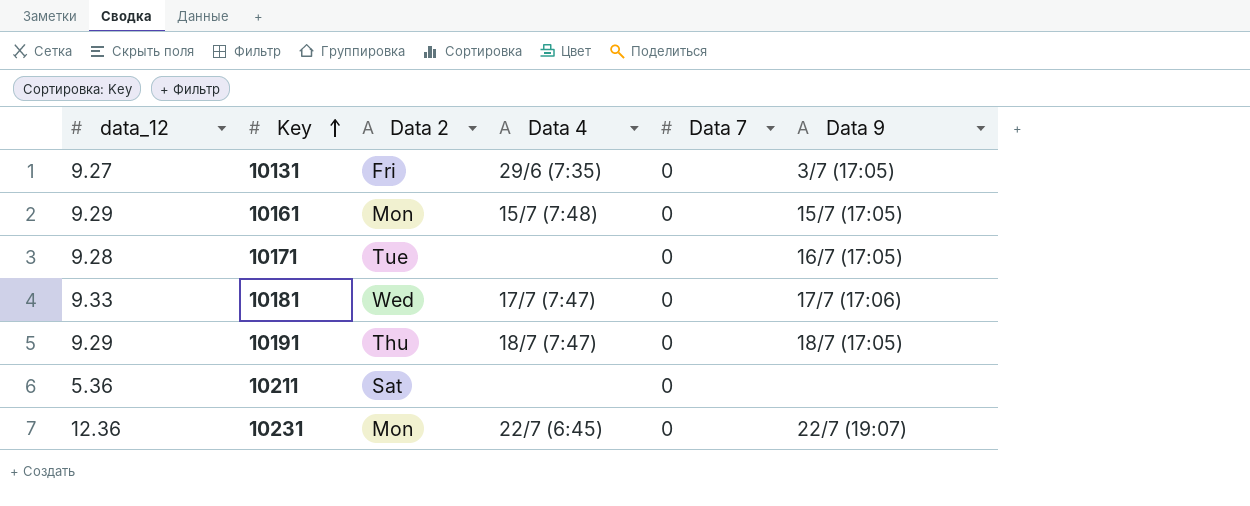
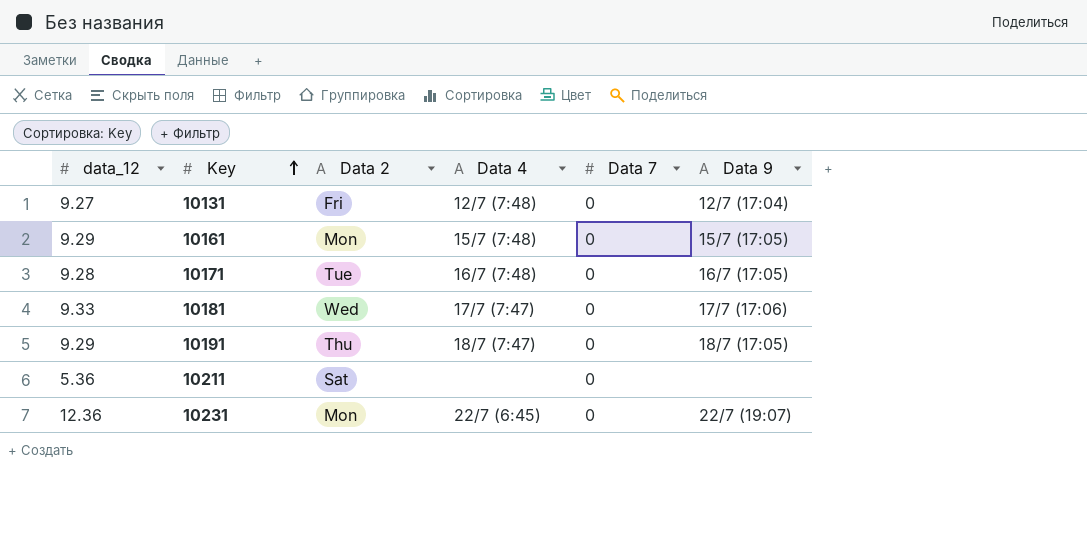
10131 | Data 4: 29/6 (7:35) -> 12/7 (7:48)
10131 | Data 9: 3/7 (17:05) -> 12/7 (17:04)
10171 | Data 4: none -> 16/7 (7:48)

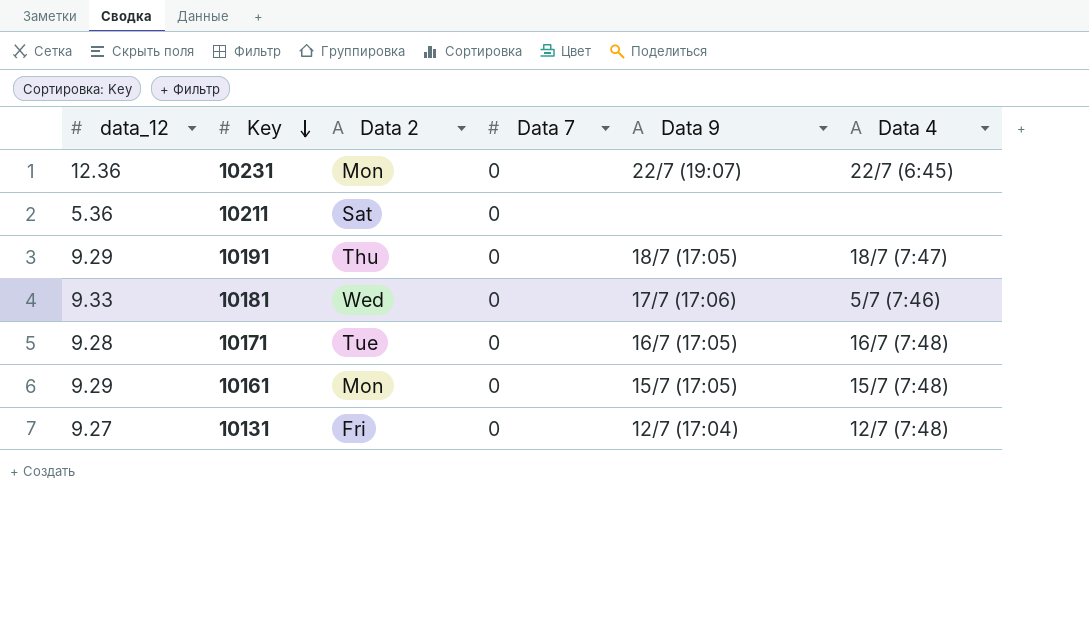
row order: Key ascending -> Key descending
column Data 4 | position: 4 -> 6
10181 | Data 4: 17/7 (7:47) -> 5/7 (7:46)

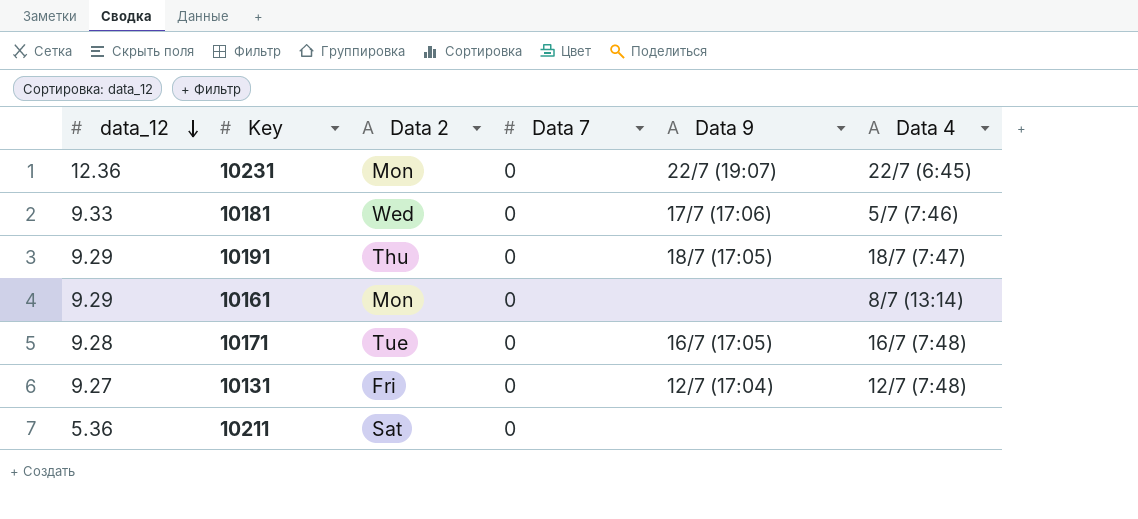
row order: Key descending -> data_12 descending
10161 | Data 9: 15/7 (17:05) -> none
10161 | Data 4: 15/7 (7:48) -> 8/7 (13:14)

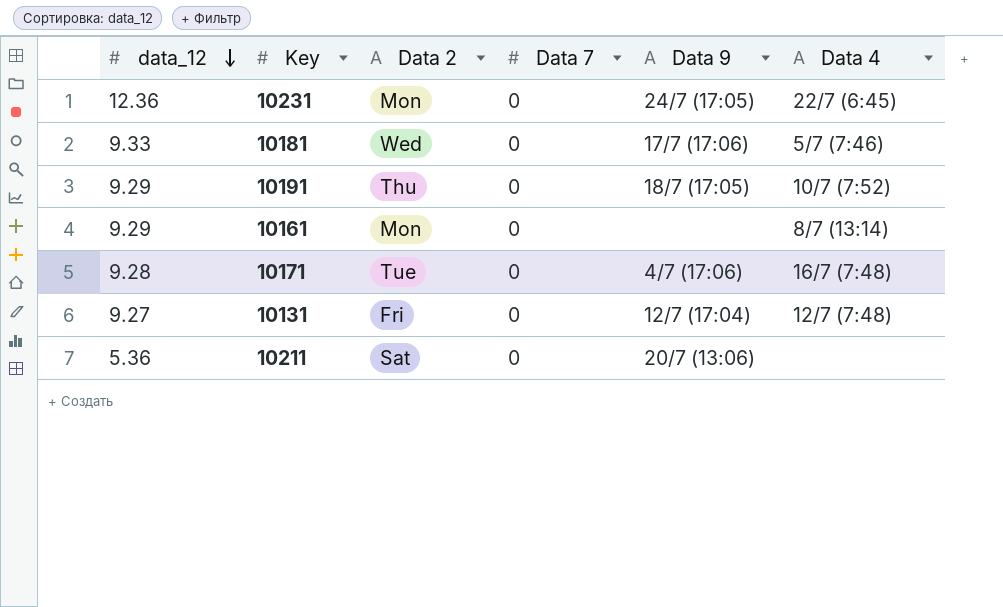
10231 | Data 9: 22/7 (19:07) -> 24/7 (17:05)
10191 | Data 4: 18/7 (7:47) -> 10/7 (7:52)
10171 | Data 9: 16/7 (17:05) -> 4/7 (17:06)
10211 | Data 9: none -> 20/7 (13:06)

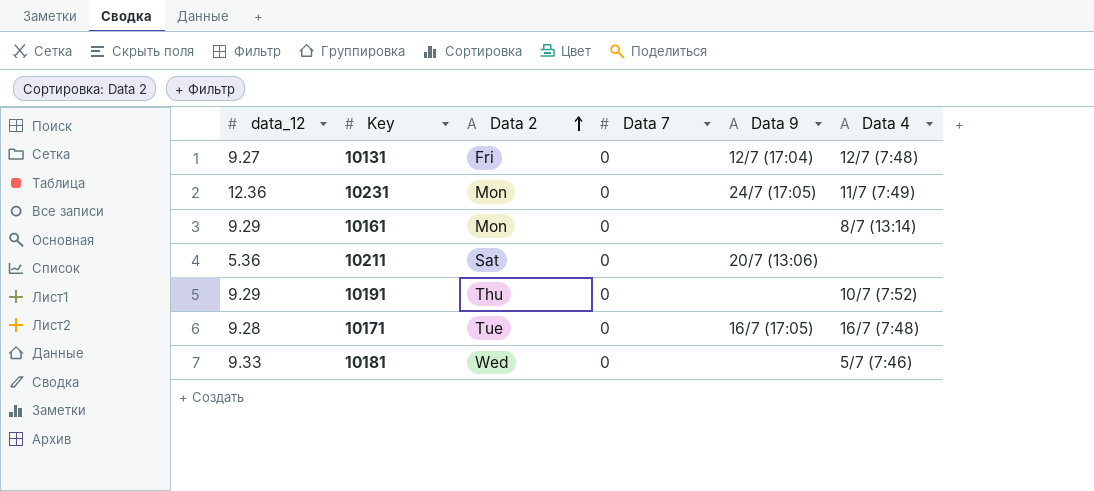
row order: data_12 descending -> Data 2 ascending
10231 | Data 4: 22/7 (6:45) -> 11/7 (7:49)
10191 | Data 9: 18/7 (17:05) -> none
10171 | Data 9: 4/7 (17:06) -> 16/7 (17:05)
10181 | Data 9: 17/7 (17:06) -> none

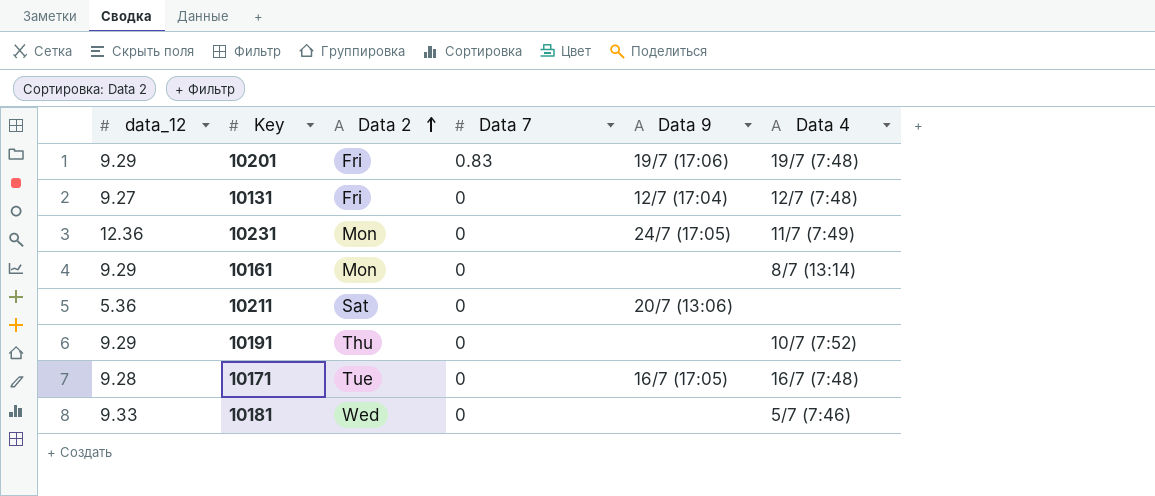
row 10201: none -> 9.29 | Fri | 0.83 | 19/7 (17:06) | 19/7 (7:48)

